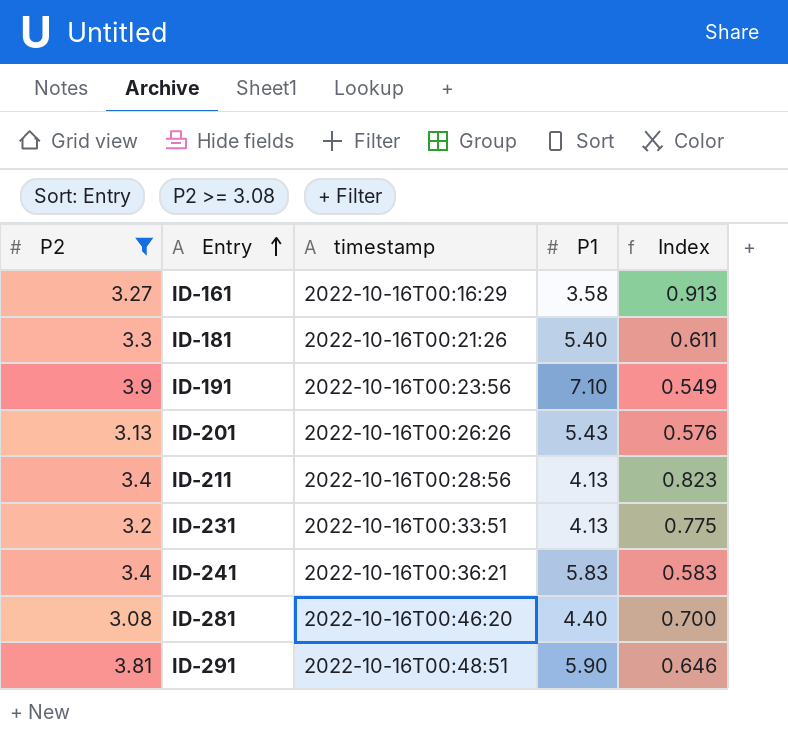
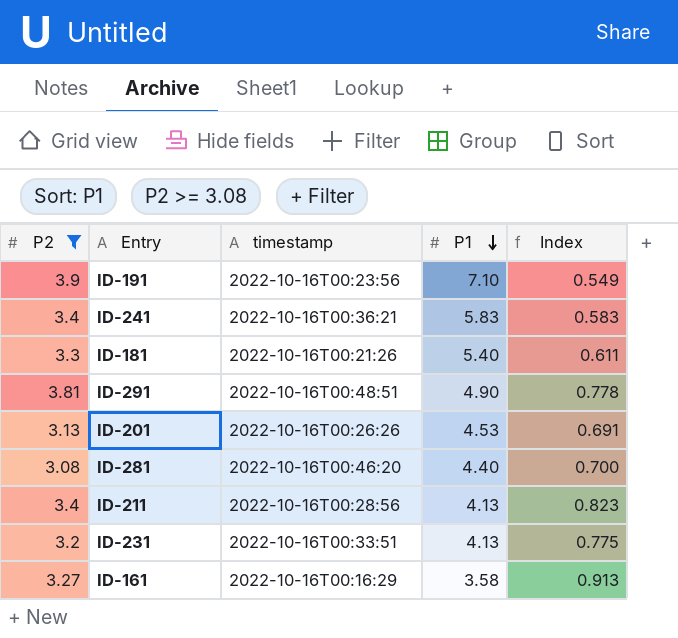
row order: Entry ascending -> P1 descending
ID-291 | P1: 5.90 -> 4.90
ID-291 | Index: 0.646 -> 0.778
ID-201 | P1: 5.43 -> 4.53
ID-201 | Index: 0.576 -> 0.691

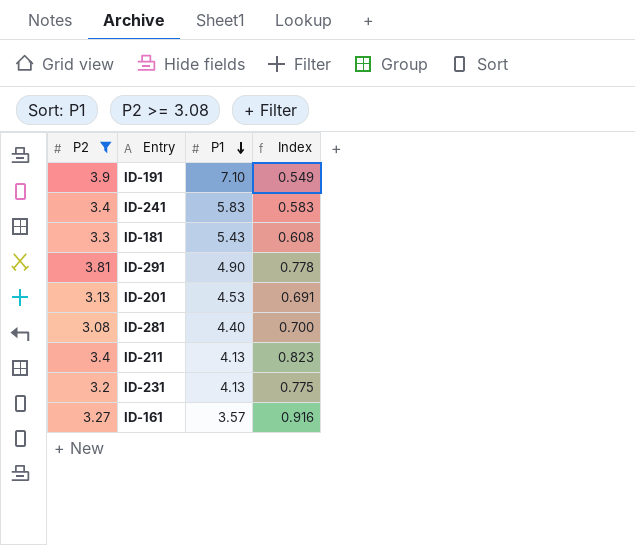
column timestamp | position: 3 -> none
ID-181 | P1: 5.40 -> 5.43
ID-181 | Index: 0.611 -> 0.608
ID-161 | P1: 3.58 -> 3.57
ID-161 | Index: 0.913 -> 0.916

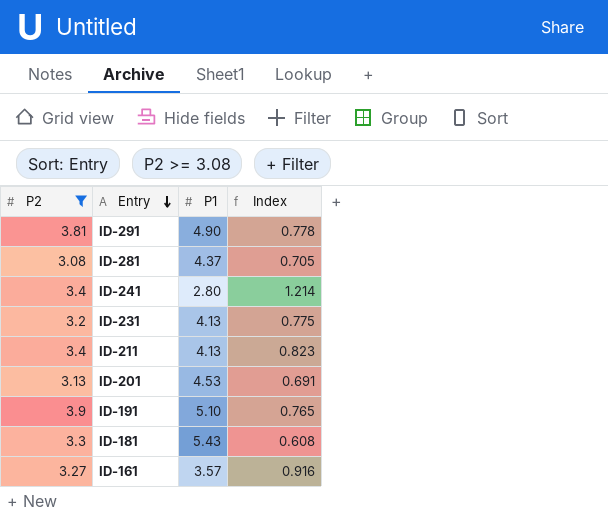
row order: P1 descending -> Entry descending
ID-281 | P1: 4.40 -> 4.37
ID-281 | Index: 0.700 -> 0.705
ID-241 | P1: 5.83 -> 2.80
ID-241 | Index: 0.583 -> 1.214
ID-191 | P1: 7.10 -> 5.10
ID-191 | Index: 0.549 -> 0.765

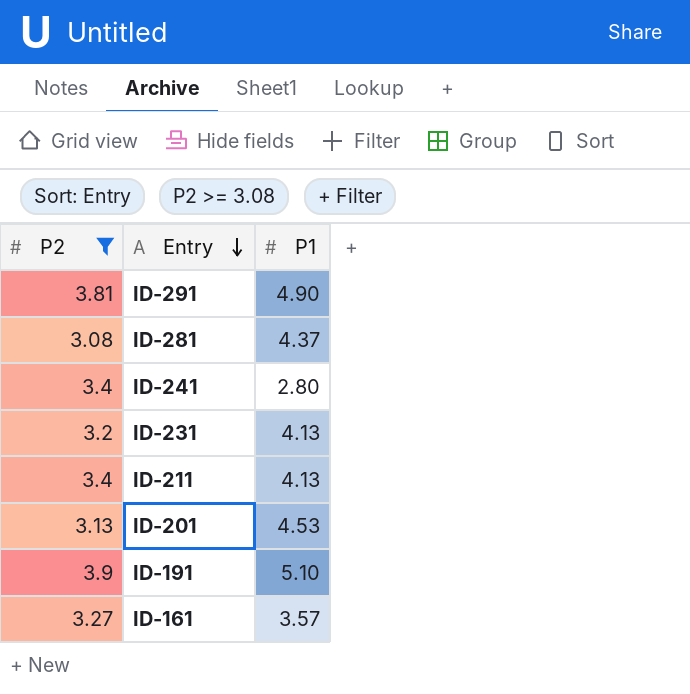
column Index | formula: [P2] / [P1] -> none
row ID-181: 3.3 | 5.43 | 0.608 -> none

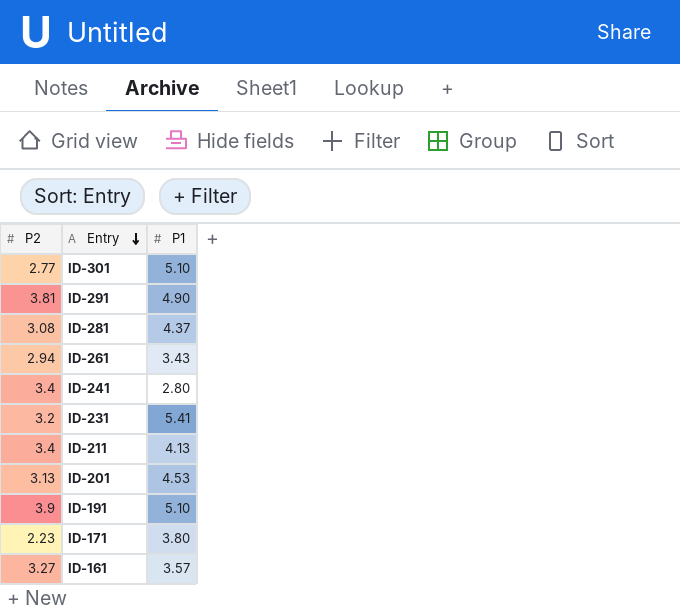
filter: P2 >= 3.08 -> none
ID-231 | P1: 4.13 -> 5.41

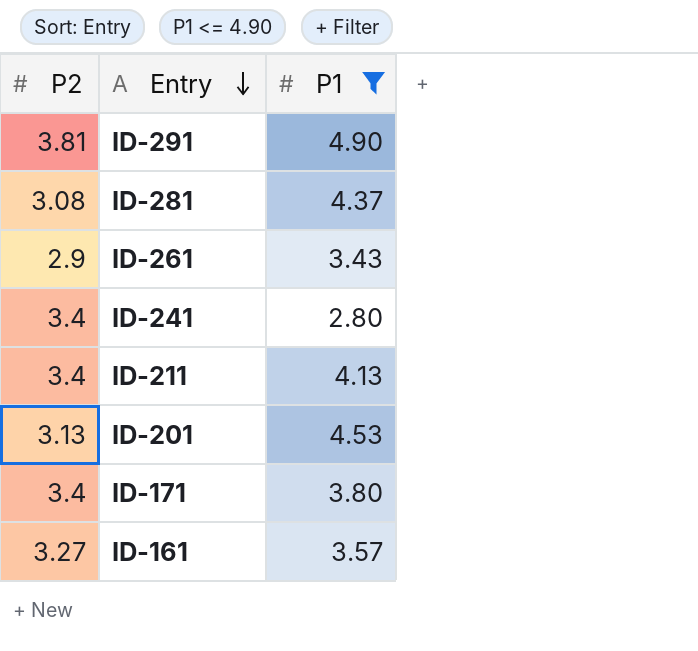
filter: none -> P1 <= 4.90
ID-261 | P2: 2.94 -> 2.9
ID-171 | P2: 2.23 -> 3.4

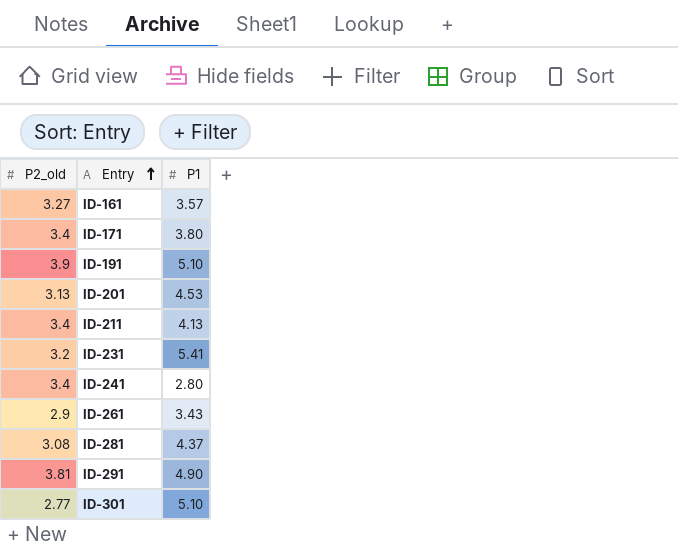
filter: P1 <= 4.90 -> none
row order: Entry descending -> Entry ascending
column name: P2 -> P2_old

